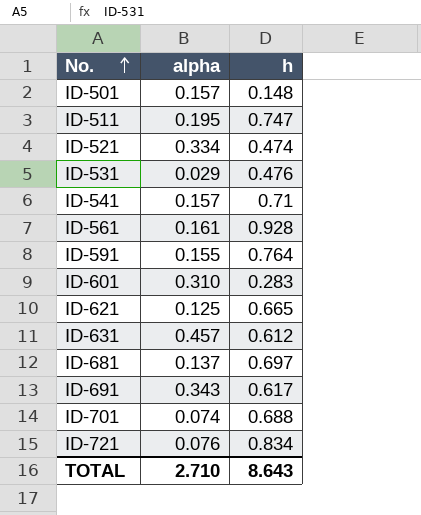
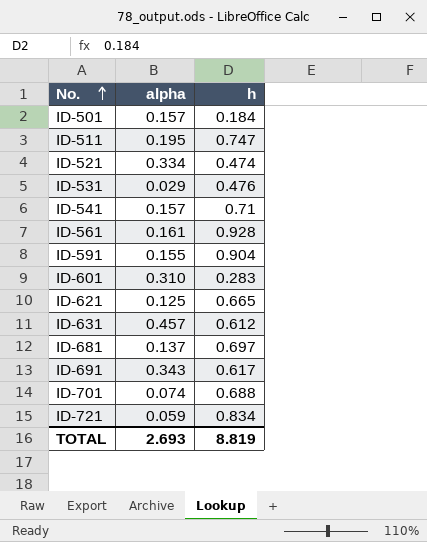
ID-501 | h: 0.148 -> 0.184
ID-591 | h: 0.764 -> 0.904
ID-721 | alpha: 0.076 -> 0.059
TOTAL | alpha: 2.710 -> 2.693
TOTAL | h: 8.643 -> 8.819

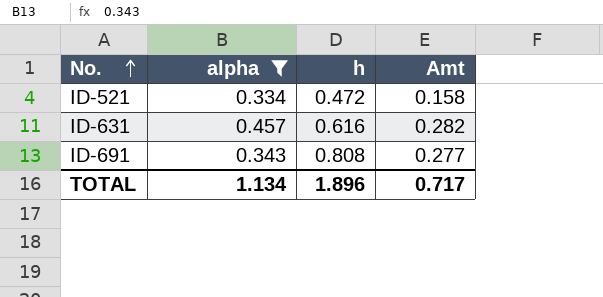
filter: none -> alpha >= 0.334
column Amt | formula: none -> [alpha] * [h]
ID-521 | h: 0.474 -> 0.472
ID-631 | h: 0.612 -> 0.616
ID-691 | h: 0.617 -> 0.808
TOTAL | alpha: 2.693 -> 1.134
TOTAL | h: 8.819 -> 1.896

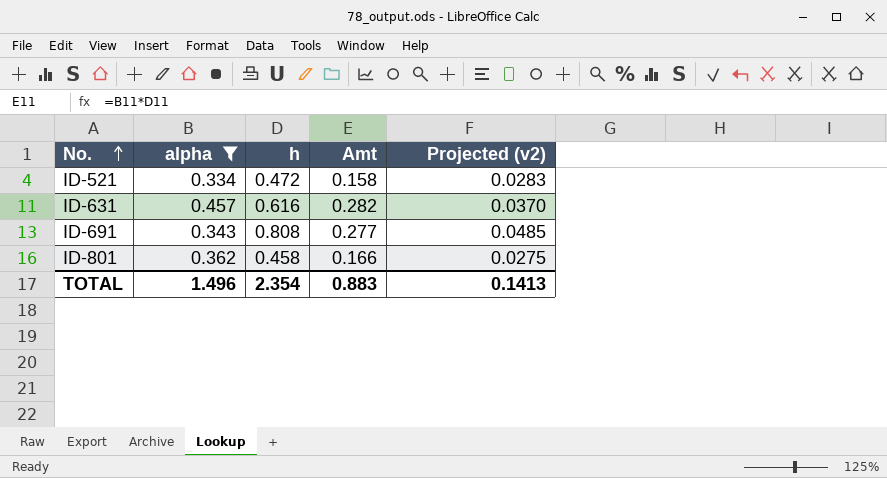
column Projected (v2) | formula: none -> [h] * 0.06
row ID-801: none -> 0.362 | 0.458 | 0.166 | 0.0275
TOTAL | alpha: 1.134 -> 1.496
TOTAL | h: 1.896 -> 2.354
TOTAL | Amt: 0.717 -> 0.883

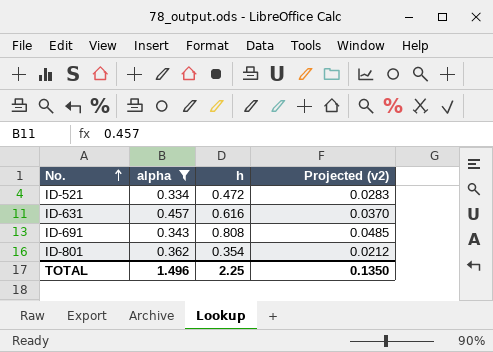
column Amt | formula: [alpha] * [h] -> none
ID-801 | h: 0.458 -> 0.354
ID-801 | Projected (v2): 0.0275 -> 0.0212
TOTAL | h: 2.354 -> 2.25
TOTAL | Projected (v2): 0.1413 -> 0.1350

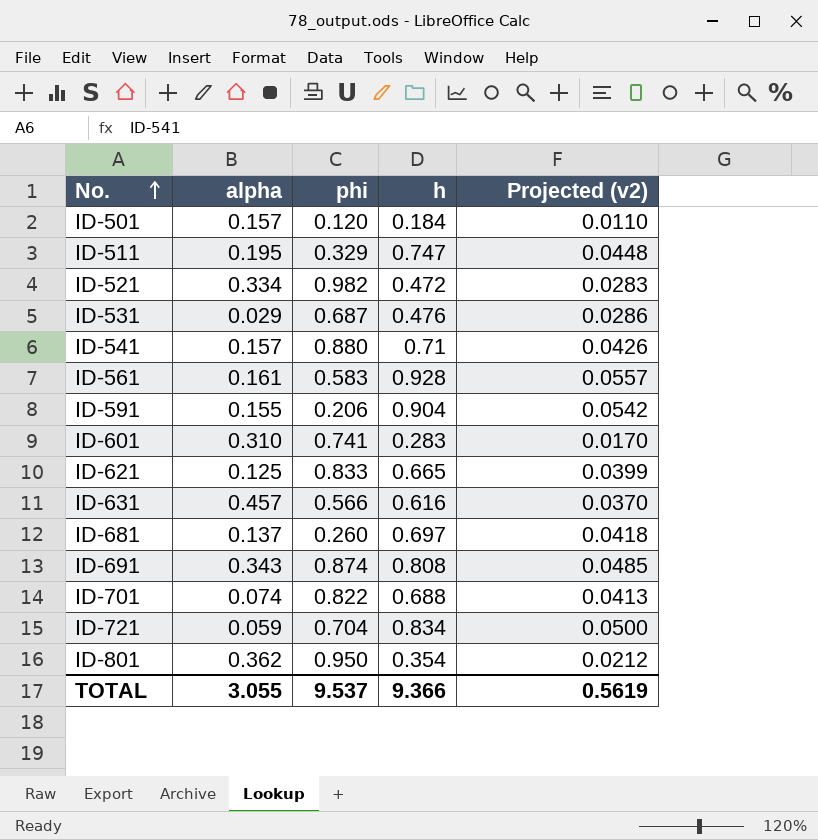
filter: alpha >= 0.334 -> none
column phi | position: none -> 3
TOTAL | alpha: 1.496 -> 3.055
TOTAL | h: 2.25 -> 9.366
TOTAL | Projected (v2): 0.1350 -> 0.5619

